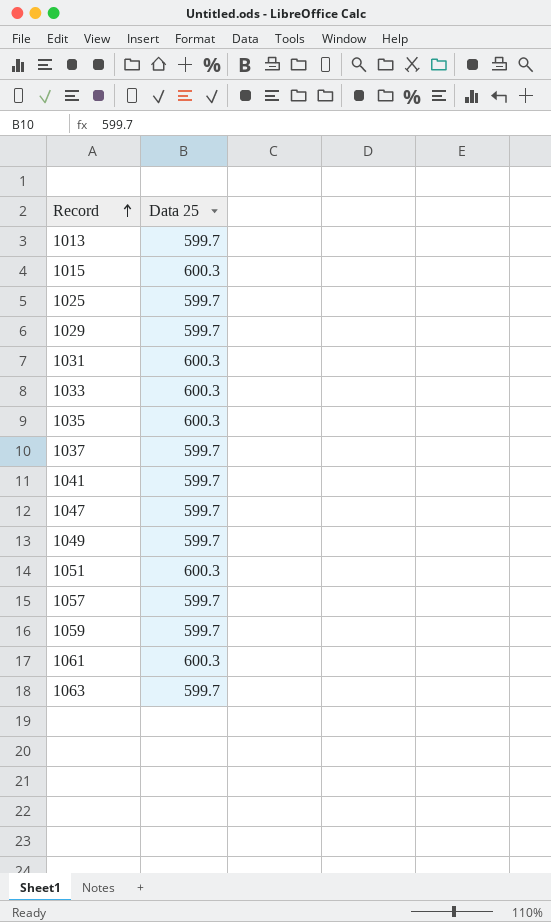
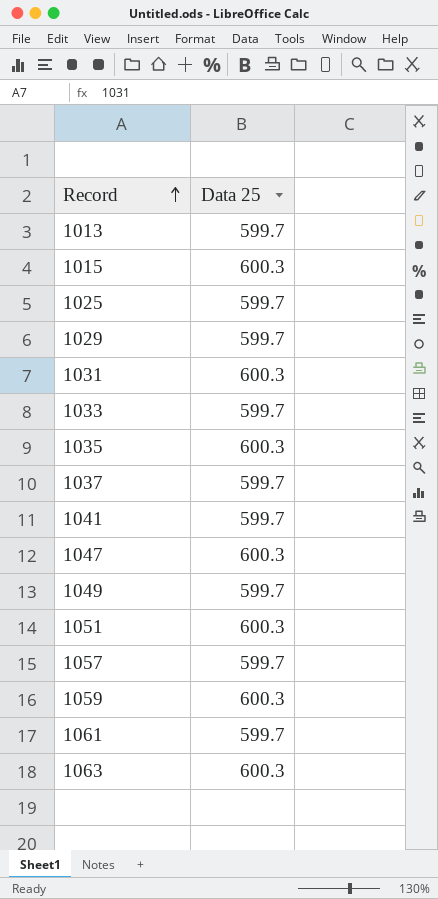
1033 | Data 25: 600.3 -> 599.7
1047 | Data 25: 599.7 -> 600.3
1059 | Data 25: 599.7 -> 600.3
1061 | Data 25: 600.3 -> 599.7
1063 | Data 25: 599.7 -> 600.3

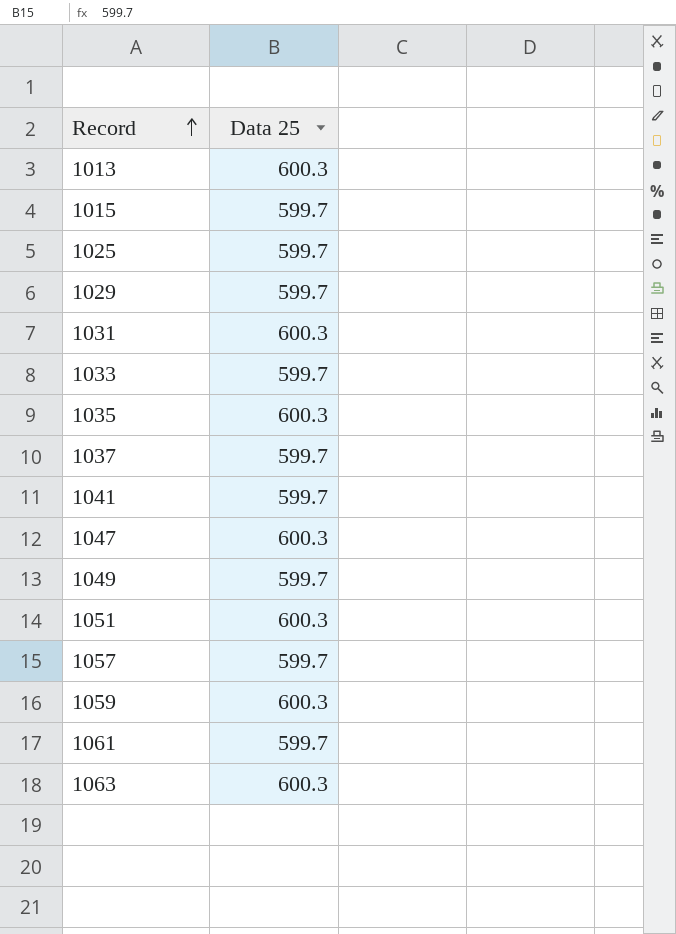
1013 | Data 25: 599.7 -> 600.3
1015 | Data 25: 600.3 -> 599.7

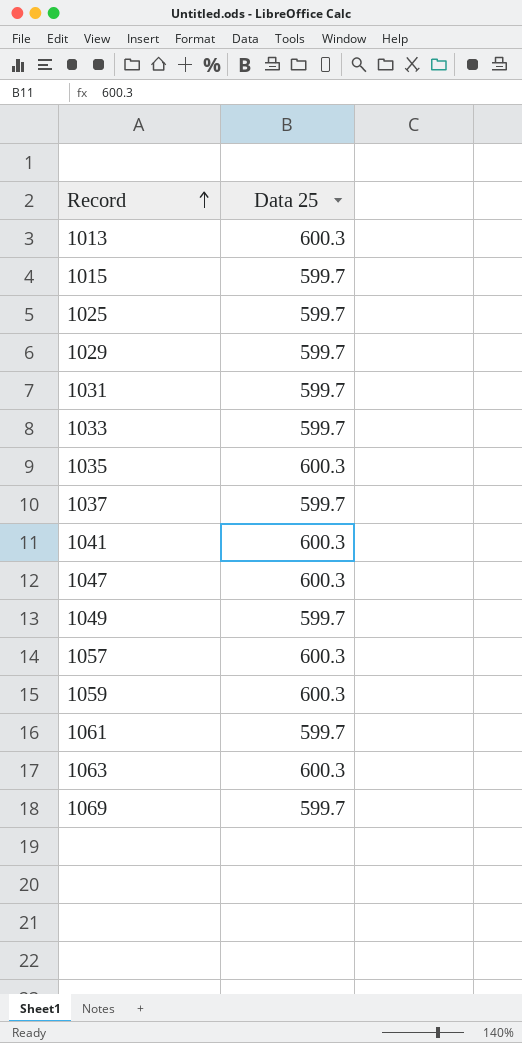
row 1051: 600.3 -> none
1031 | Data 25: 600.3 -> 599.7
1041 | Data 25: 599.7 -> 600.3
1057 | Data 25: 599.7 -> 600.3
row 1069: none -> 599.7

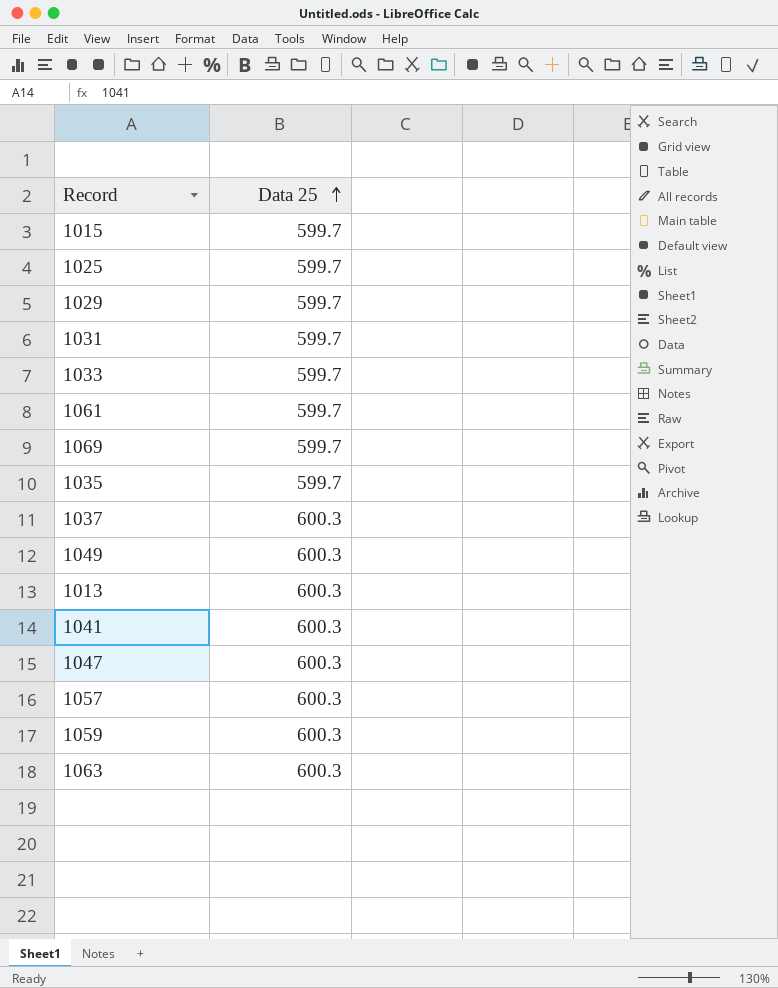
row order: Record ascending -> Data 25 ascending
1035 | Data 25: 600.3 -> 599.7
1037 | Data 25: 599.7 -> 600.3
1049 | Data 25: 599.7 -> 600.3

